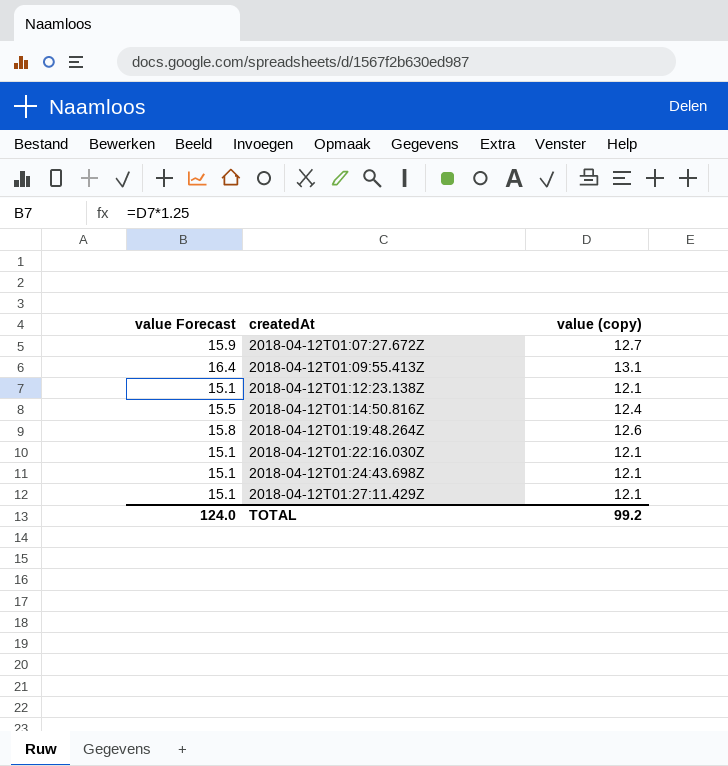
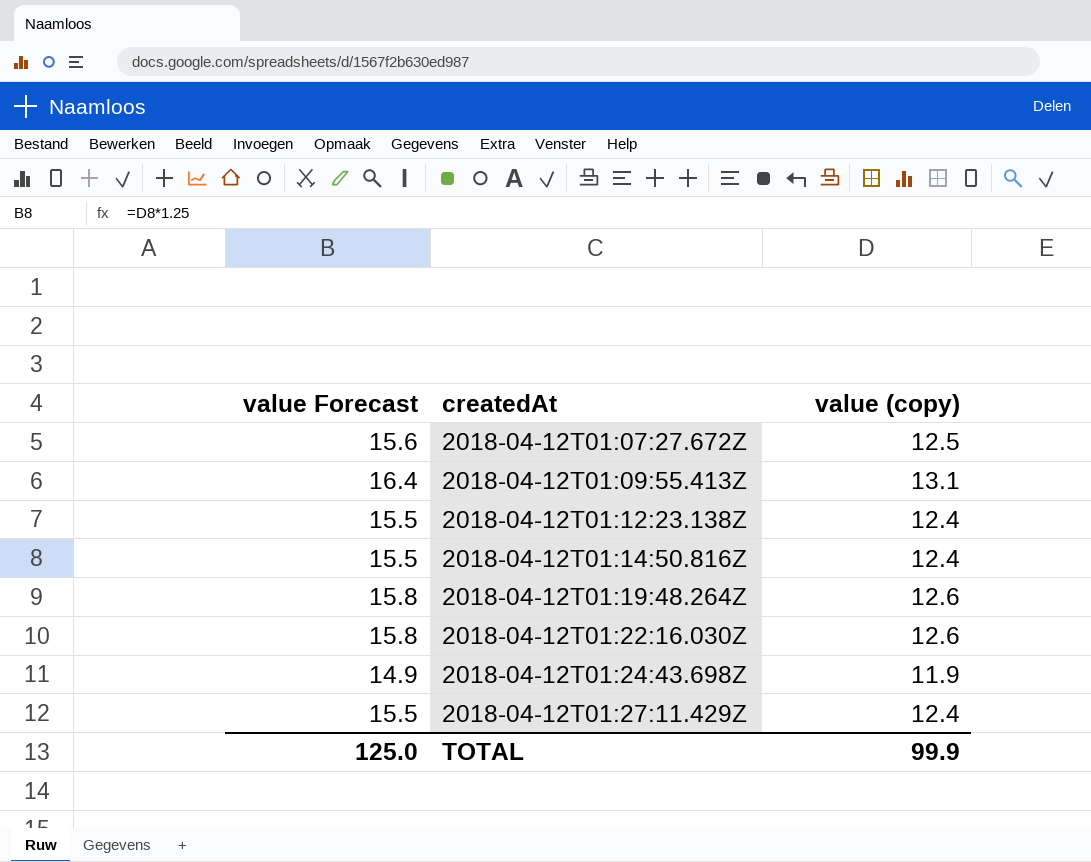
2018-04-12T01:07:27.672Z | value Forecast: 15.9 -> 15.6
2018-04-12T01:07:27.672Z | value (copy): 12.7 -> 12.5
2018-04-12T01:12:23.138Z | value Forecast: 15.1 -> 15.5
2018-04-12T01:12:23.138Z | value (copy): 12.1 -> 12.4
2018-04-12T01:22:16.030Z | value Forecast: 15.1 -> 15.8
2018-04-12T01:22:16.030Z | value (copy): 12.1 -> 12.6
2018-04-12T01:24:43.698Z | value Forecast: 15.1 -> 14.9
2018-04-12T01:24:43.698Z | value (copy): 12.1 -> 11.9
2018-04-12T01:27:11.429Z | value Forecast: 15.1 -> 15.5
2018-04-12T01:27:11.429Z | value (copy): 12.1 -> 12.4
TOTAL | value Forecast: 124.0 -> 125.0
TOTAL | value (copy): 99.2 -> 99.9

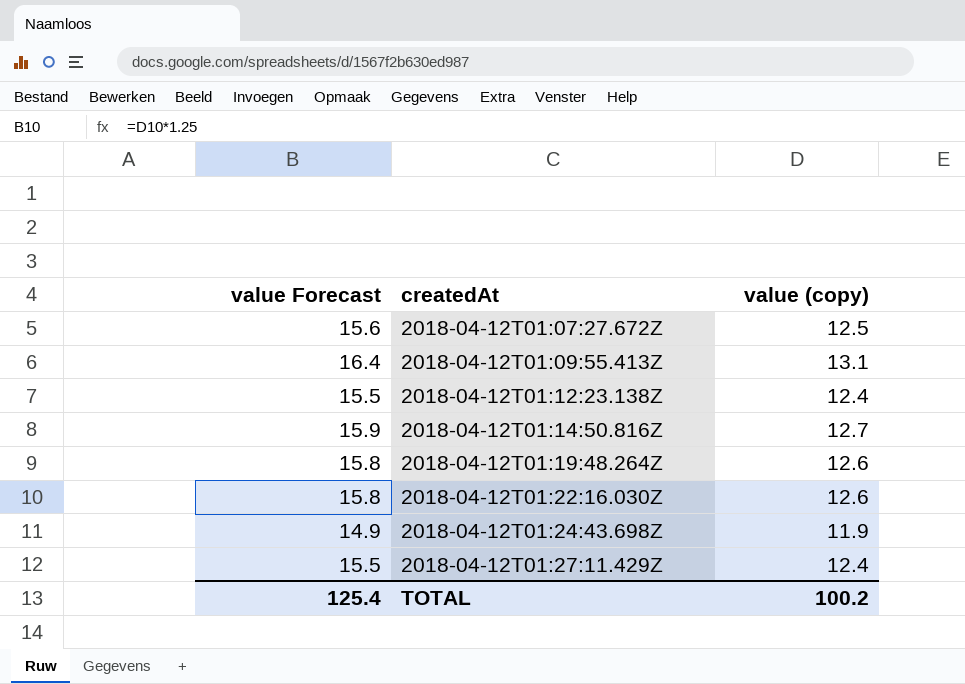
2018-04-12T01:14:50.816Z | value Forecast: 15.5 -> 15.9
2018-04-12T01:14:50.816Z | value (copy): 12.4 -> 12.7
TOTAL | value Forecast: 125.0 -> 125.4
TOTAL | value (copy): 99.9 -> 100.2

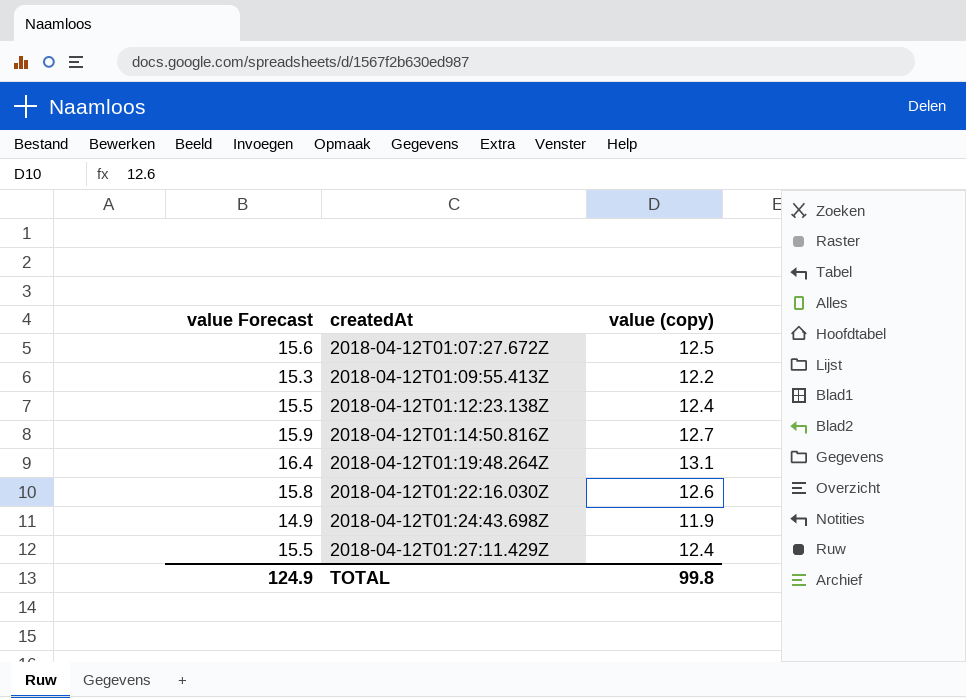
2018-04-12T01:09:55.413Z | value Forecast: 16.4 -> 15.3
2018-04-12T01:09:55.413Z | value (copy): 13.1 -> 12.2
2018-04-12T01:19:48.264Z | value Forecast: 15.8 -> 16.4
2018-04-12T01:19:48.264Z | value (copy): 12.6 -> 13.1
TOTAL | value Forecast: 125.4 -> 124.9
TOTAL | value (copy): 100.2 -> 99.8

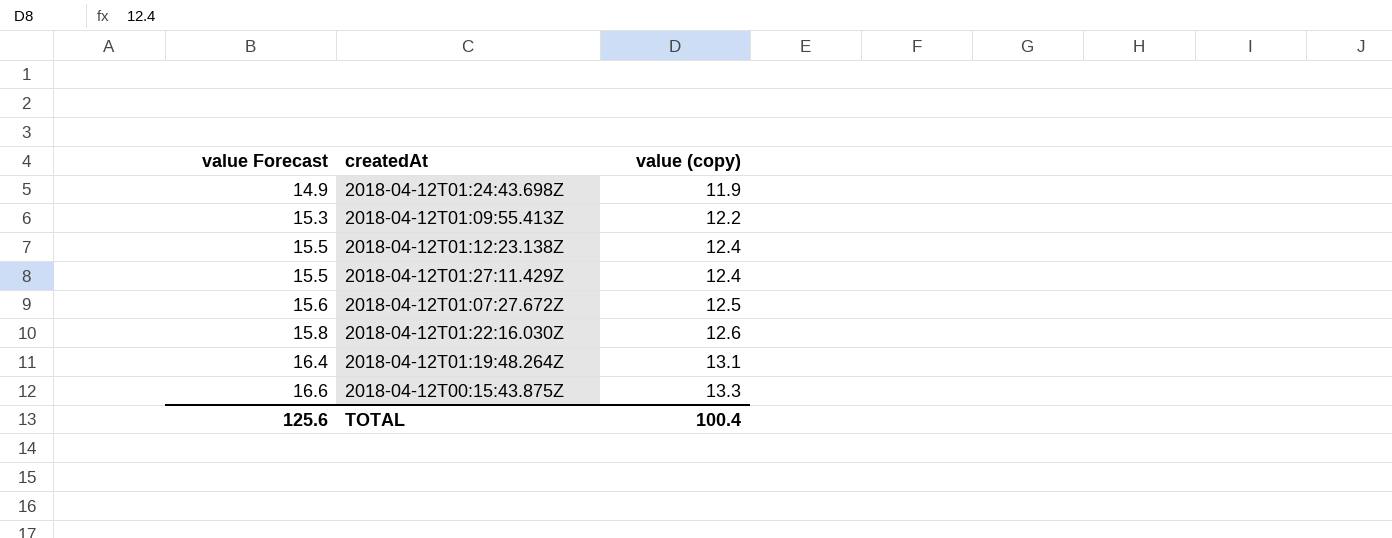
row order: createdAt ascending -> value Forecast ascending
row 2018-04-12T01:14:50.816Z: 15.9 | 12.7 -> none
row 2018-04-12T00:15:43.875Z: none -> 16.6 | 13.3
TOTAL | value Forecast: 124.9 -> 125.6
TOTAL | value (copy): 99.8 -> 100.4

